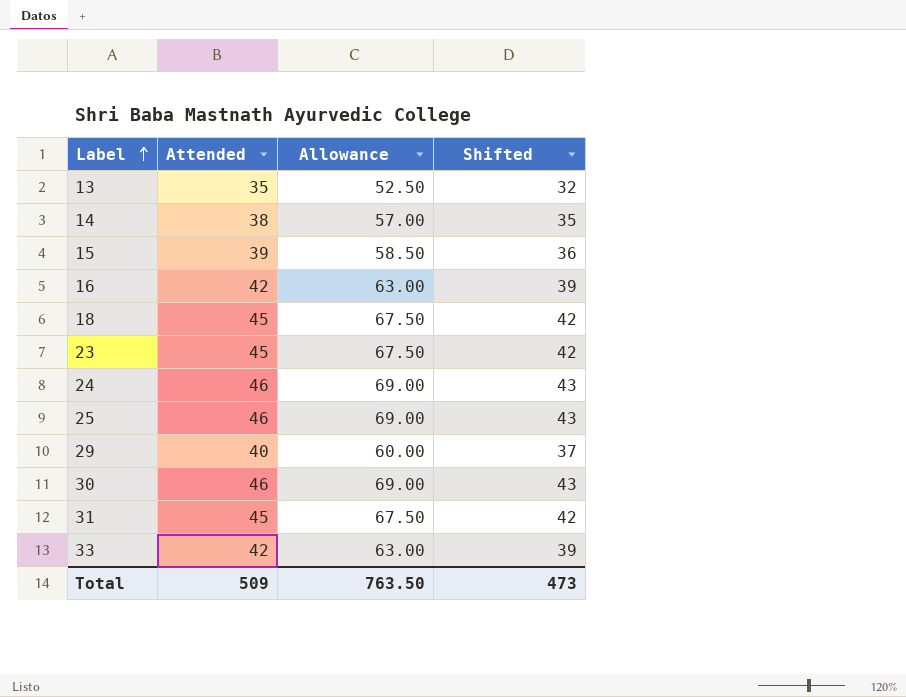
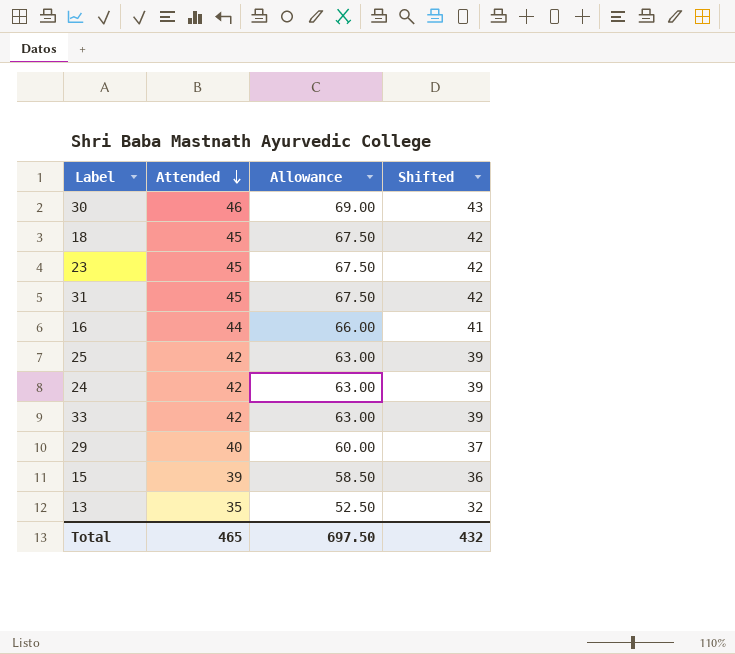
row order: Label ascending -> Attended descending
row 14: 38 | 57.00 | 35 -> none
16 | Attended: 42 -> 44
16 | Allowance: 63.00 -> 66.00
16 | Shifted: 39 -> 41
25 | Attended: 46 -> 42
25 | Allowance: 69.00 -> 63.00
25 | Shifted: 43 -> 39
24 | Attended: 46 -> 42
24 | Allowance: 69.00 -> 63.00
24 | Shifted: 43 -> 39
Total | Attended: 509 -> 465
Total | Allowance: 763.50 -> 697.50
Total | Shifted: 473 -> 432

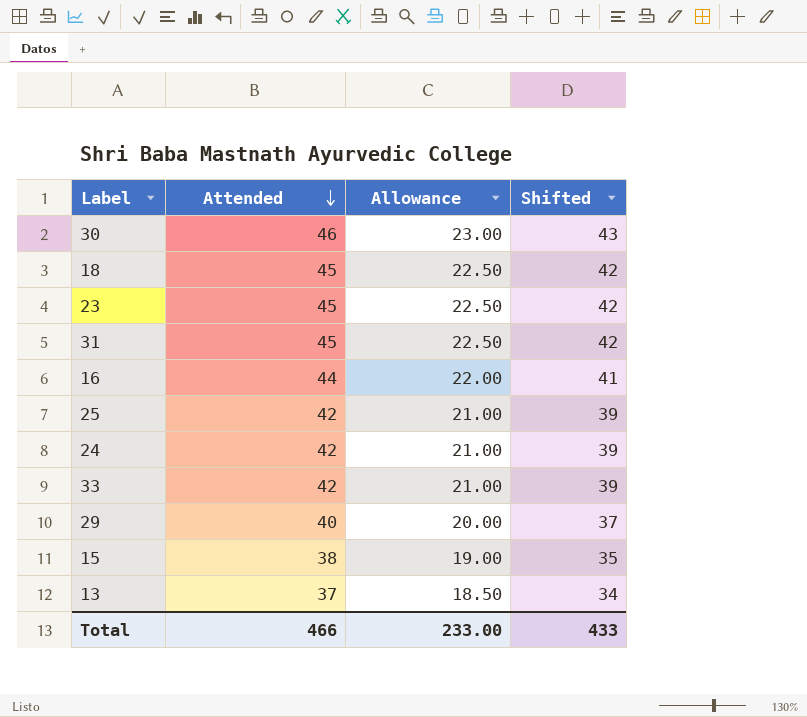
column Allowance | formula: [Attended] * 1.5 -> [Attended] * 0.5
15 | Attended: 39 -> 38
15 | Shifted: 36 -> 35
13 | Attended: 35 -> 37
13 | Shifted: 32 -> 34
Total | Attended: 465 -> 466
Total | Allowance: 697.50 -> 233.00
Total | Shifted: 432 -> 433

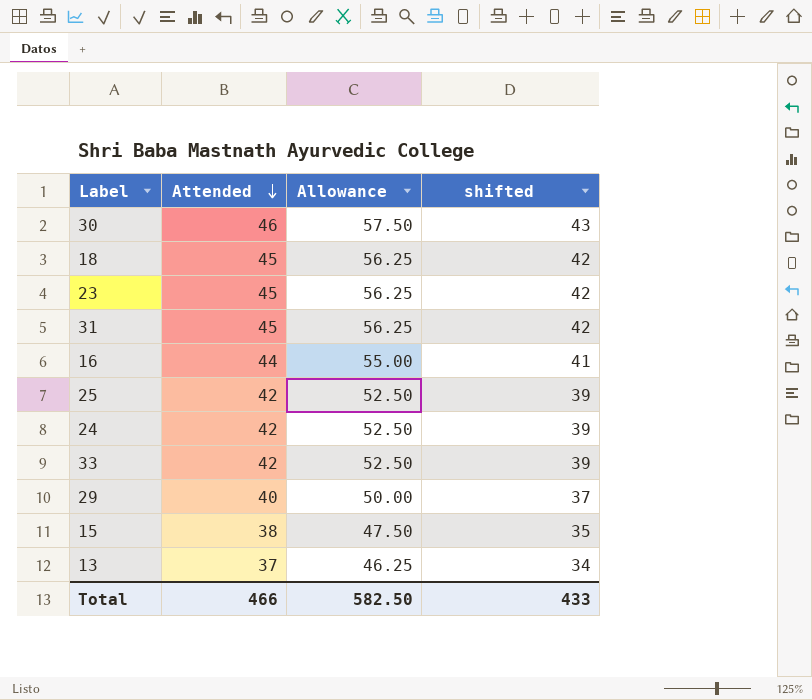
column Allowance | formula: [Attended] * 0.5 -> [Attended] * 1.25
column name: Shifted -> shifted
Total | Allowance: 233.00 -> 582.50

